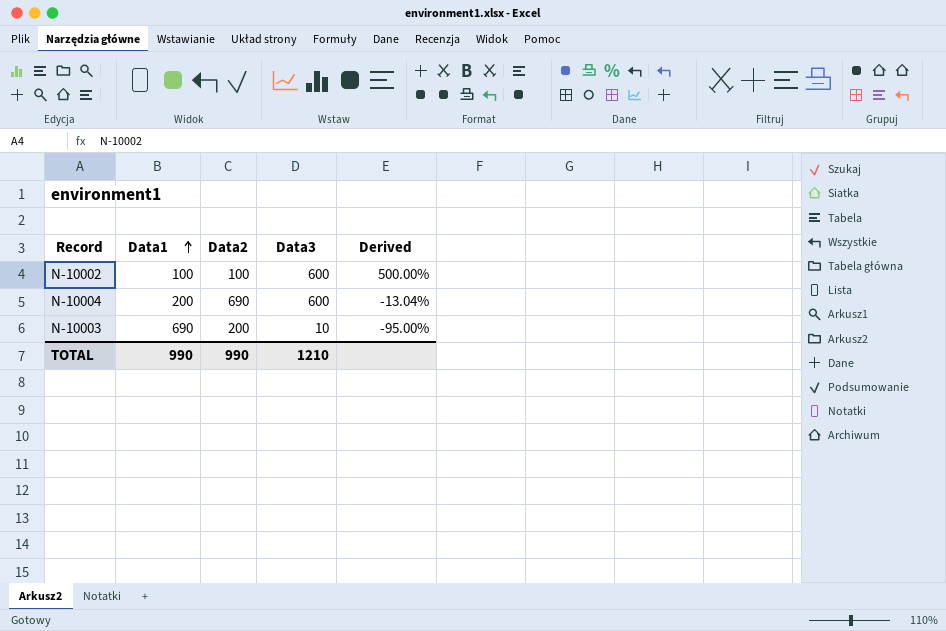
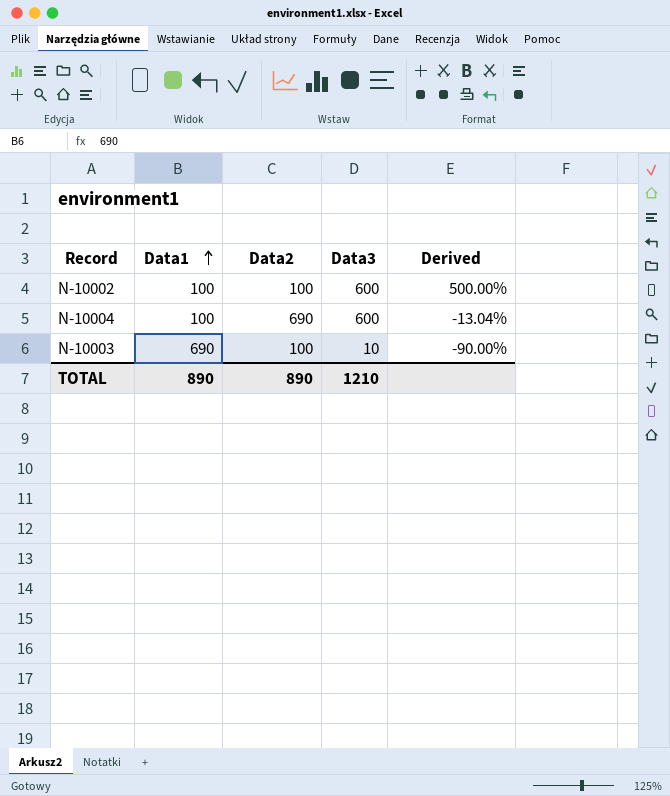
N-10004 | Data1: 200 -> 100
N-10003 | Data2: 200 -> 100
N-10003 | Derived: -95.00% -> -90.00%
TOTAL | Data1: 990 -> 890
TOTAL | Data2: 990 -> 890

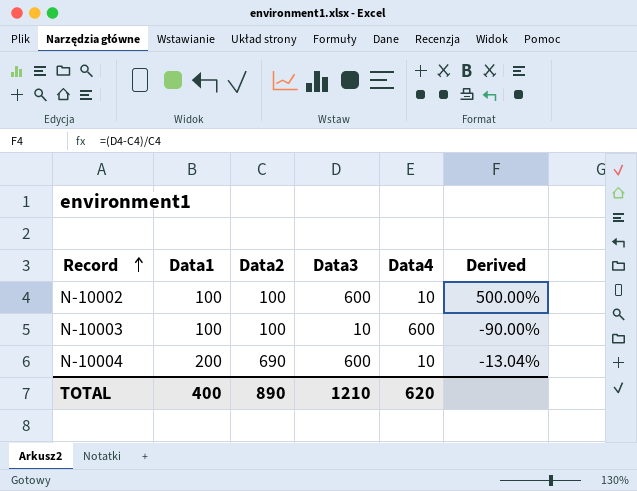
row order: Data1 ascending -> Record ascending
column Data4 | position: none -> 5
N-10003 | Data1: 690 -> 100
N-10004 | Data1: 100 -> 200
TOTAL | Data1: 890 -> 400

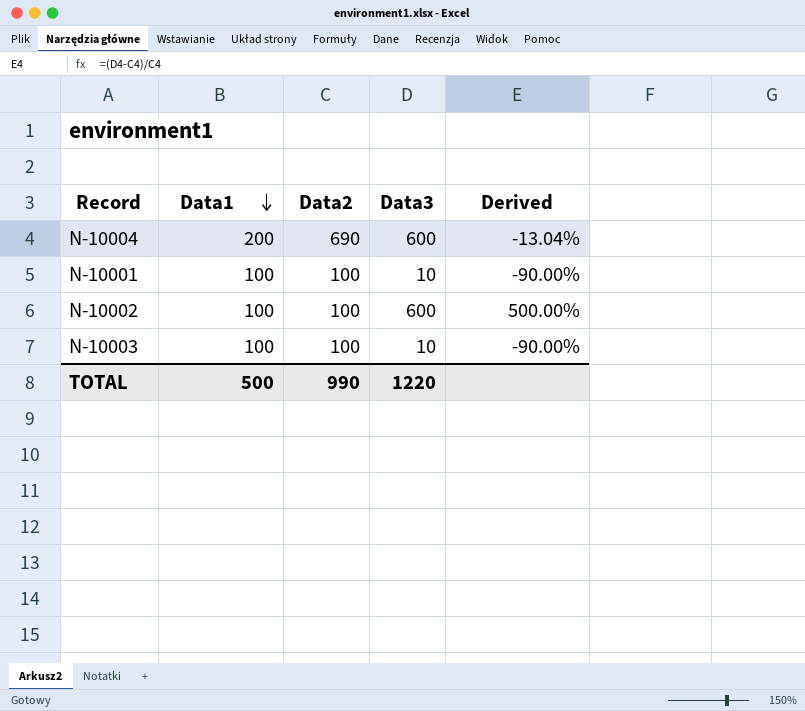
row order: Record ascending -> Data1 descending
column Data4 | position: 5 -> none
row N-10001: none -> 100 | 100 | 10 | -90.00%
TOTAL | Data1: 400 -> 500
TOTAL | Data2: 890 -> 990
TOTAL | Data3: 1210 -> 1220

